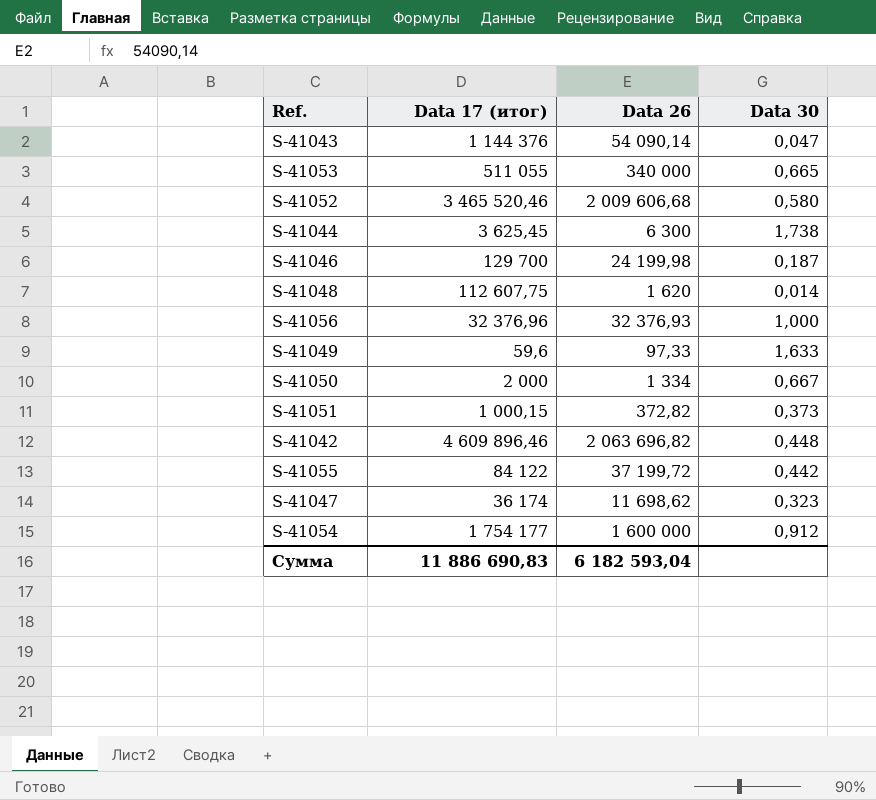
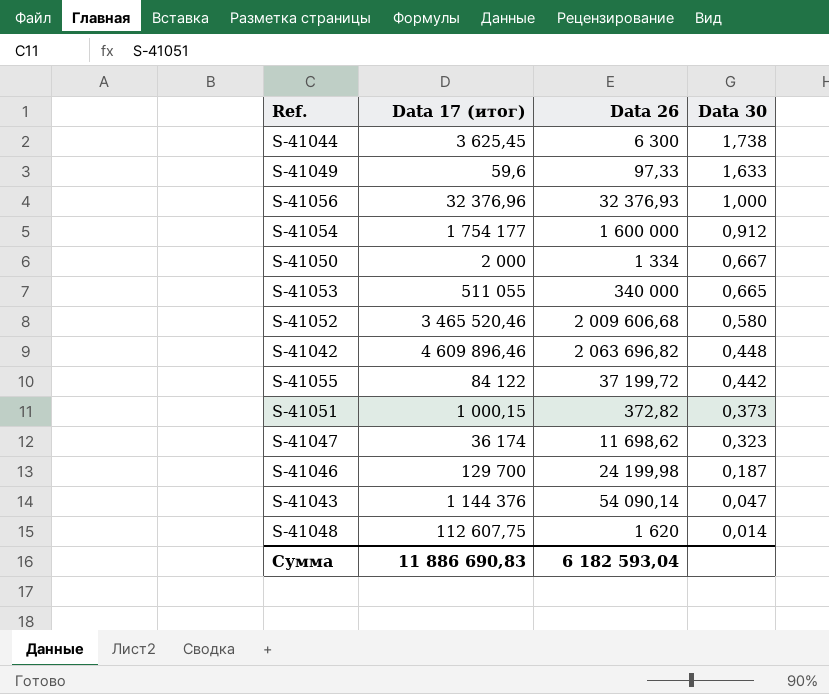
row order: none -> Data 30 descending

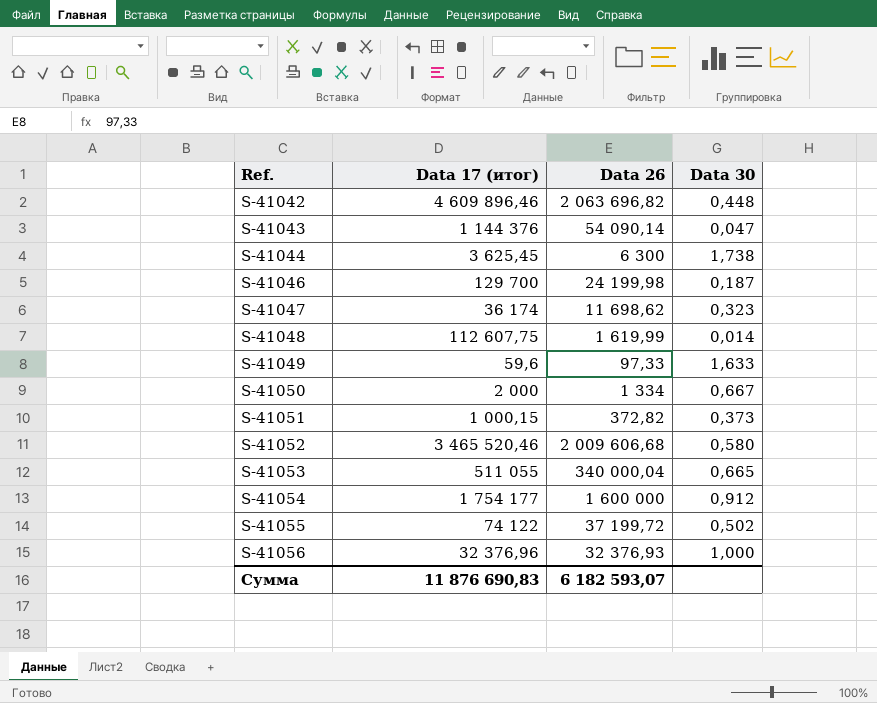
row order: Data 30 descending -> Ref. ascending
S-41048 | Data 26: 1 620 -> 1 619,99
S-41053 | Data 26: 340 000 -> 340 000,04
S-41055 | Data 17 (итог): 84 122 -> 74 122
S-41055 | Data 30: 0,442 -> 0,502
Сумма | Data 17 (итог): 11 886 690,83 -> 11 876 690,83
Сумма | Data 26: 6 182 593,04 -> 6 182 593,07

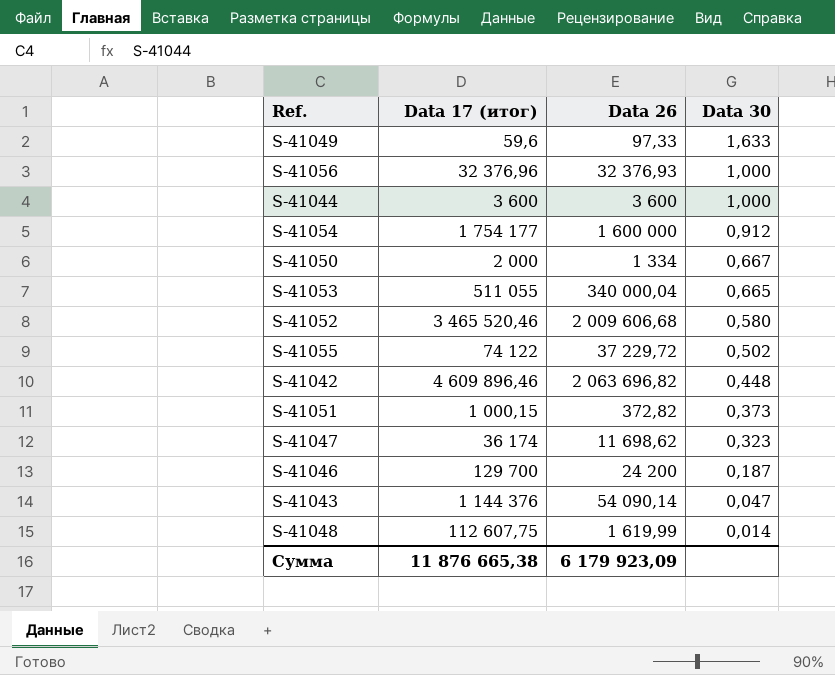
row order: Ref. ascending -> Data 30 descending
S-41044 | Data 17 (итог): 3 625,45 -> 3 600
S-41044 | Data 26: 6 300 -> 3 600
S-41044 | Data 30: 1,738 -> 1,000
S-41055 | Data 26: 37 199,72 -> 37 229,72
S-41046 | Data 26: 24 199,98 -> 24 200
Сумма | Data 17 (итог): 11 876 690,83 -> 11 876 665,38
Сумма | Data 26: 6 182 593,07 -> 6 179 923,09

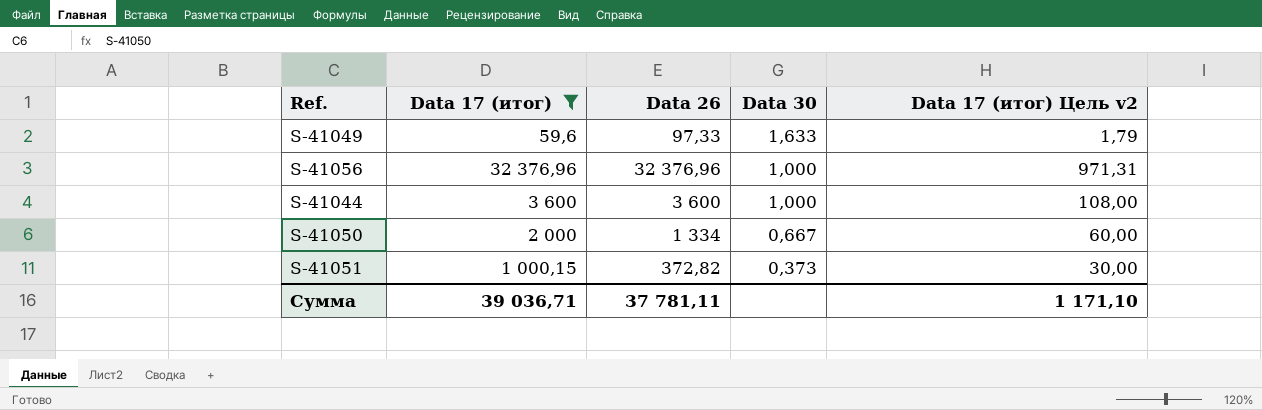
filter: none -> Data 17 (итог) <= 32 376,96
column Data 17 (итог) Цель v2 | formula: none -> [Data 17 (итог)] * 0,03
S-41056 | Data 26: 32 376,93 -> 32 376,96
Сумма | Data 17 (итог): 11 876 665,38 -> 39 036,71
Сумма | Data 26: 6 179 923,09 -> 37 781,11

